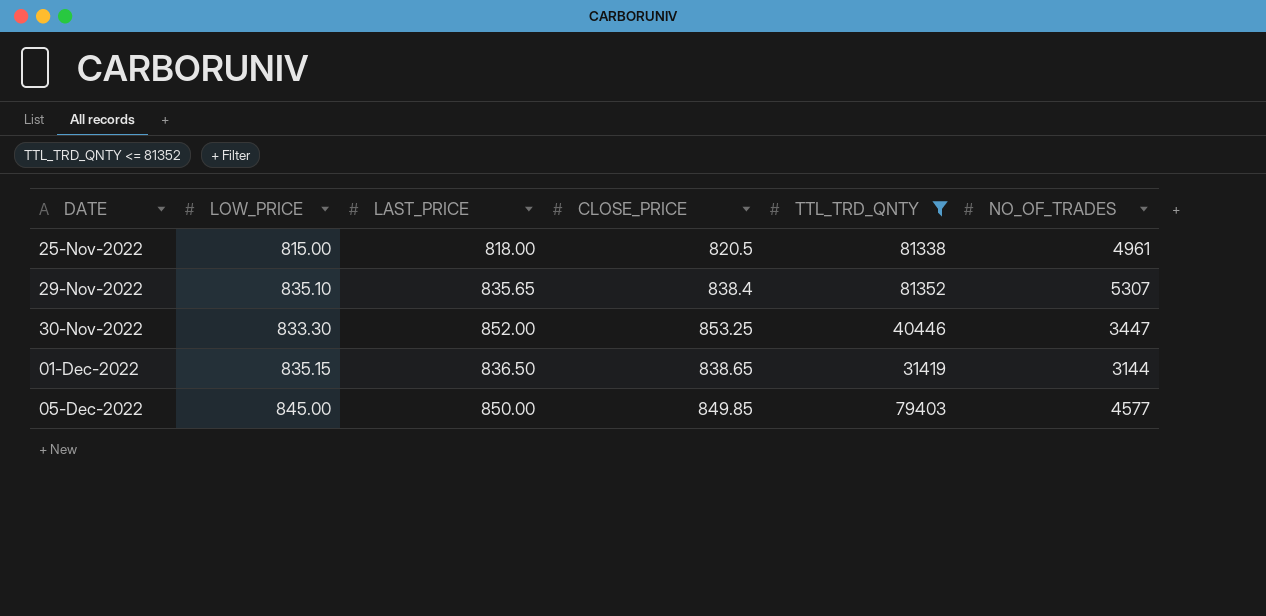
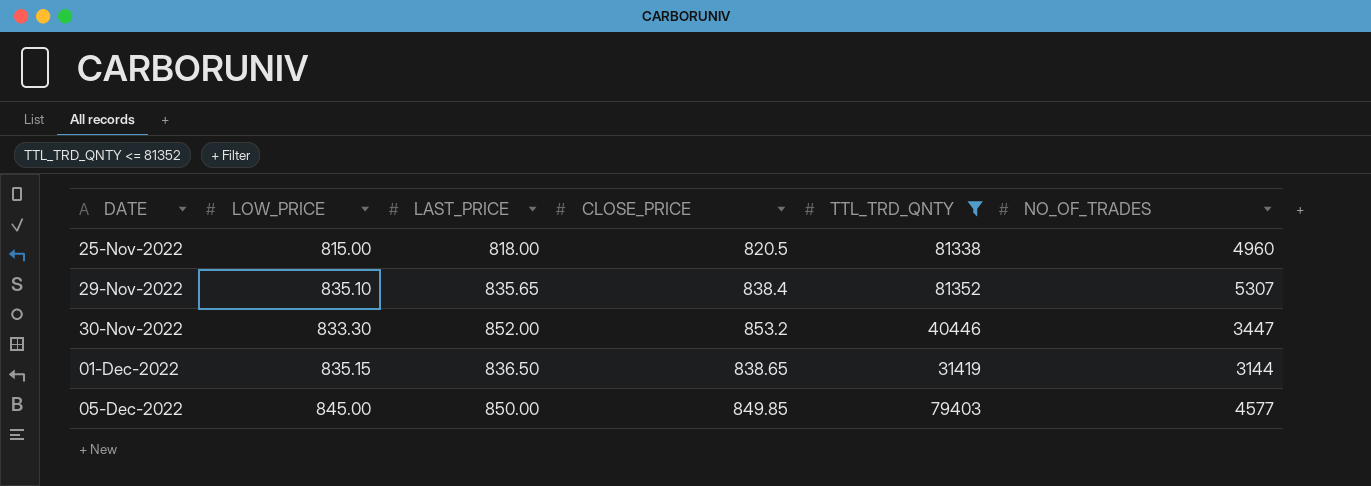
25-Nov-2022 | NO_OF_TRADES: 4961 -> 4960
30-Nov-2022 | CLOSE_PRICE: 853.25 -> 853.2

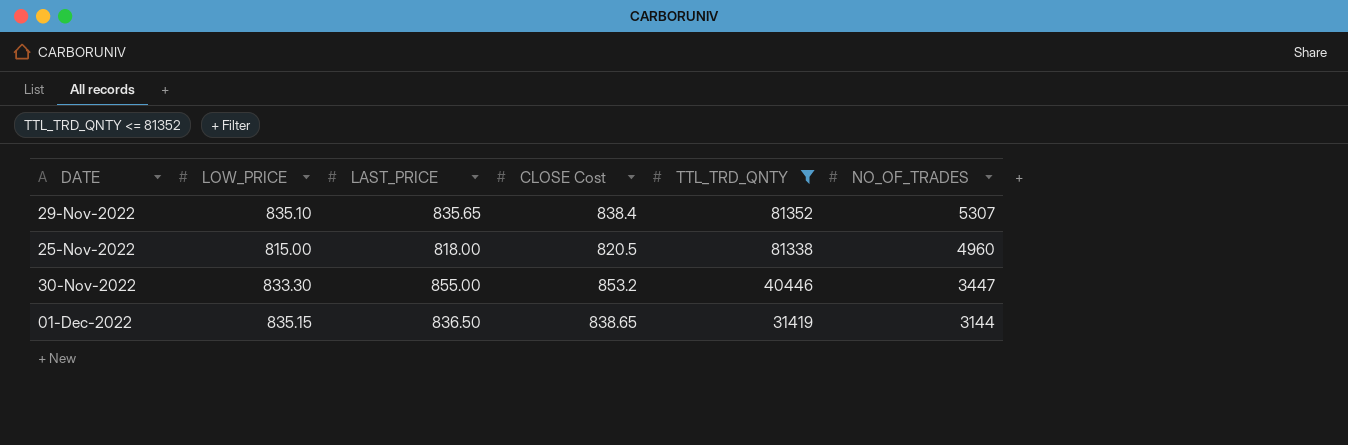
row order: DATE ascending -> TTL_TRD_QNTY descending
column name: CLOSE_PRICE -> CLOSE Cost
row 05-Dec-2022: 845.00 | 850.00 | 849.85 | 79403 | 4577 -> none
30-Nov-2022 | LAST_PRICE: 852.00 -> 855.00

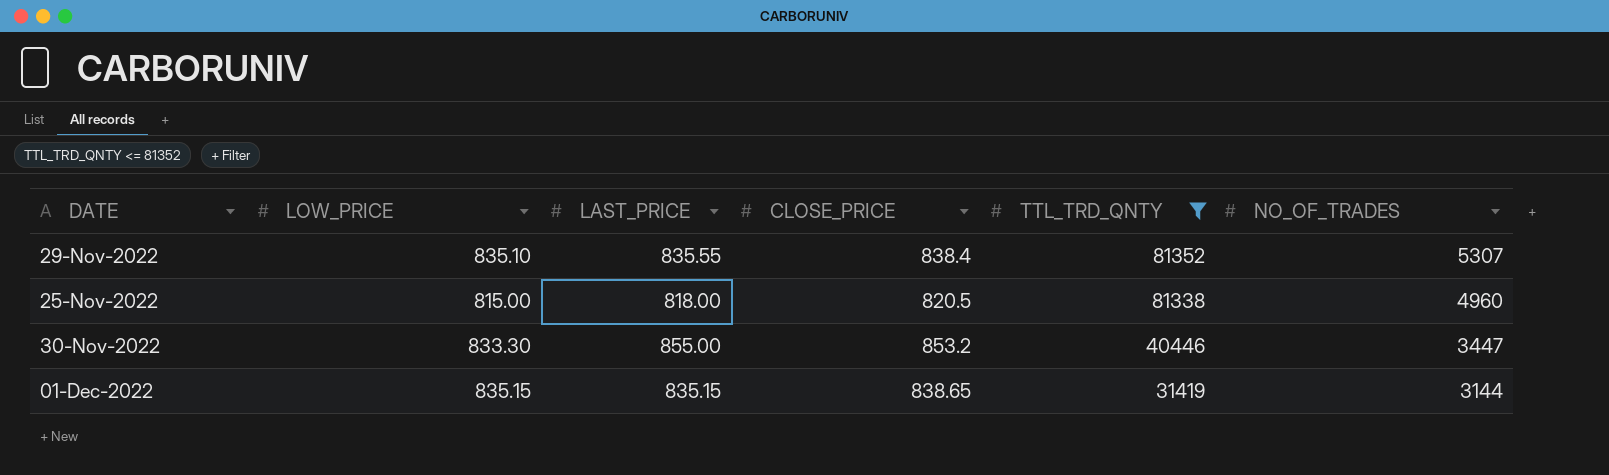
column name: CLOSE Cost -> CLOSE_PRICE
29-Nov-2022 | LAST_PRICE: 835.65 -> 835.55
01-Dec-2022 | LAST_PRICE: 836.50 -> 835.15

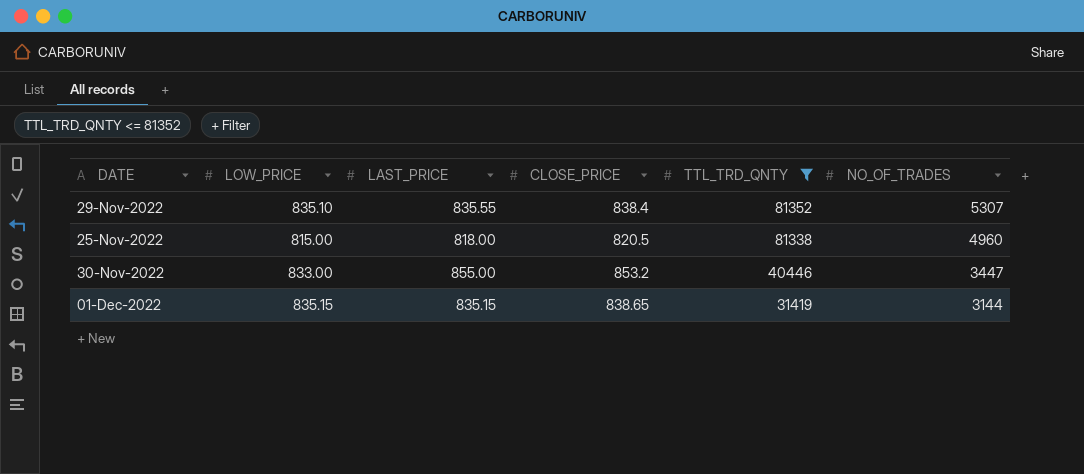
30-Nov-2022 | LOW_PRICE: 833.30 -> 833.00

